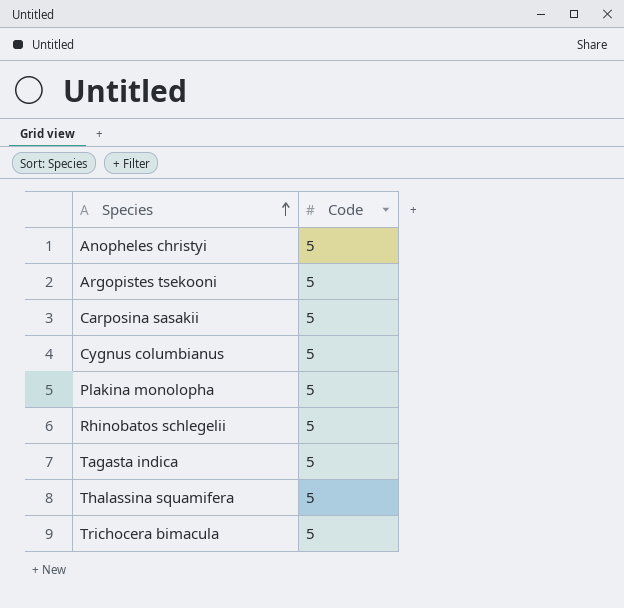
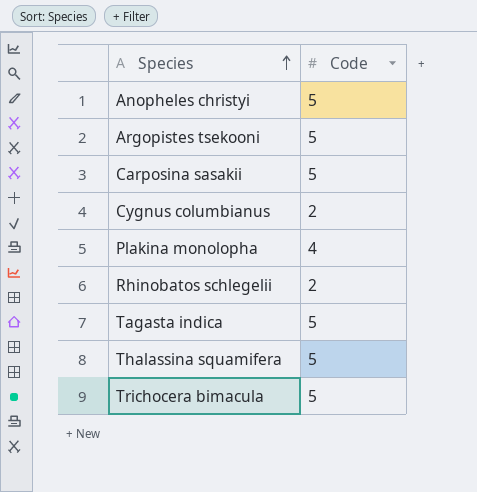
Cygnus columbianus | Code: 5 -> 2
Plakina monolopha | Code: 5 -> 4
Rhinobatos schlegelii | Code: 5 -> 2

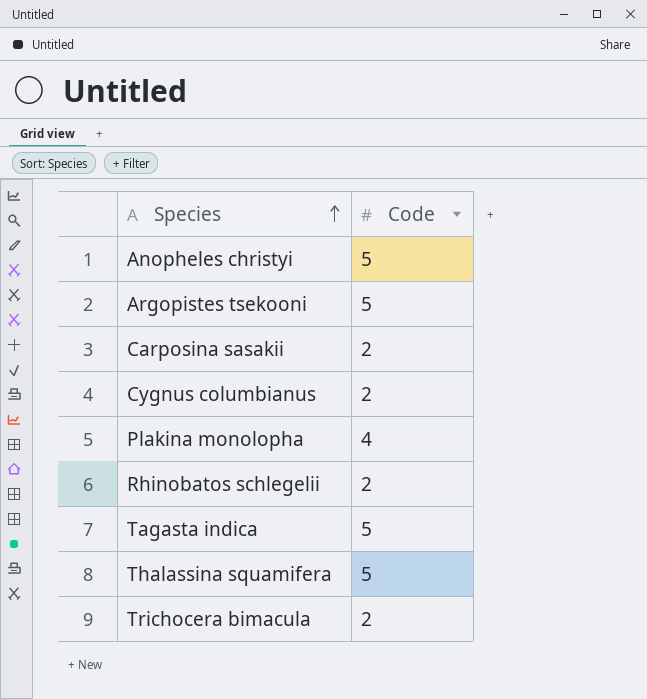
Carposina sasakii | Code: 5 -> 2
Trichocera bimacula | Code: 5 -> 2

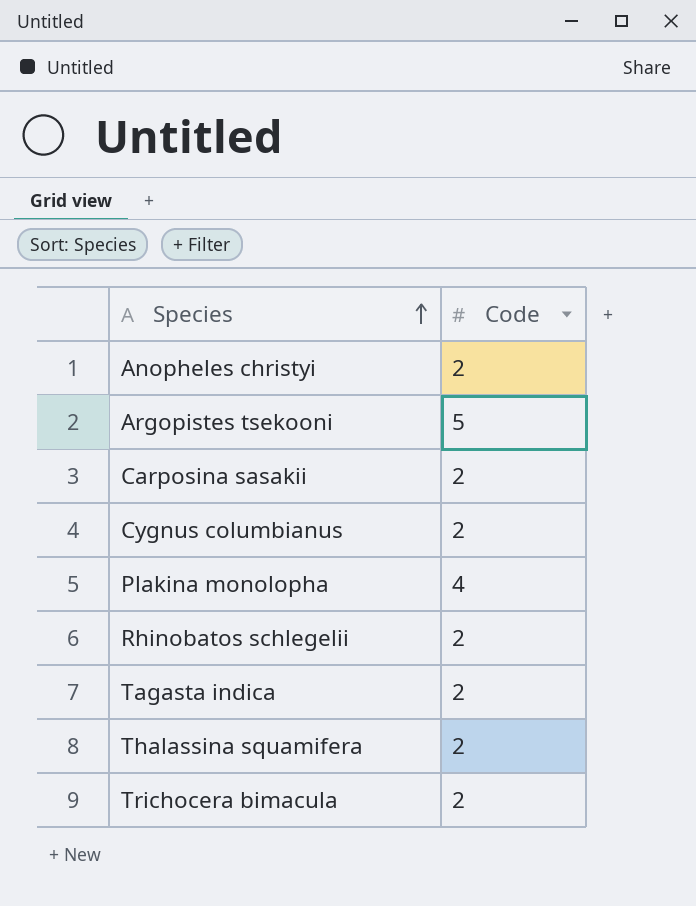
Anopheles christyi | Code: 5 -> 2
Tagasta indica | Code: 5 -> 2
Thalassina squamifera | Code: 5 -> 2

